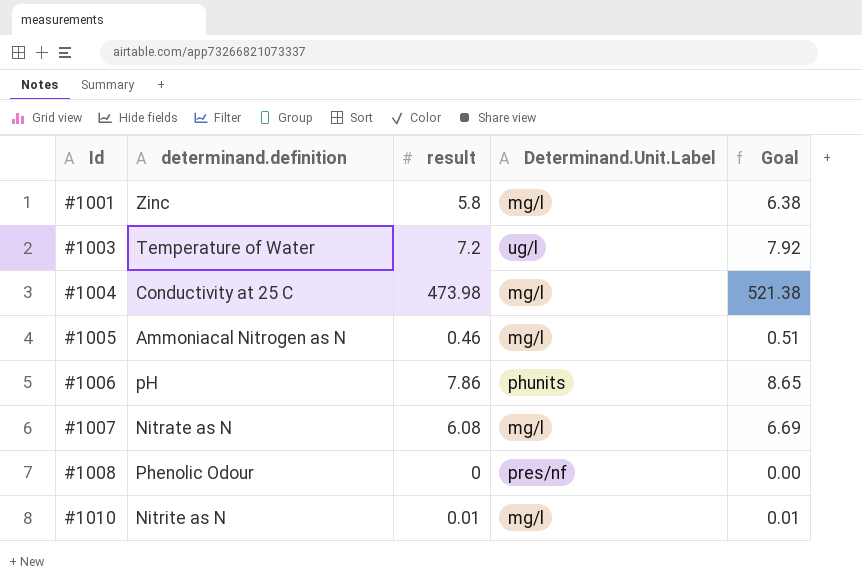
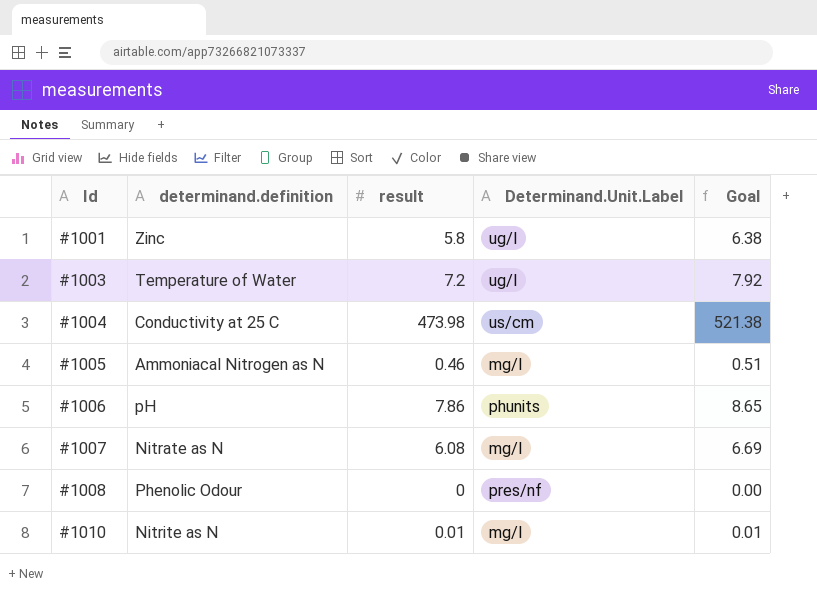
#1001 | Determinand.Unit.Label: mg/l -> ug/l
#1004 | Determinand.Unit.Label: mg/l -> us/cm

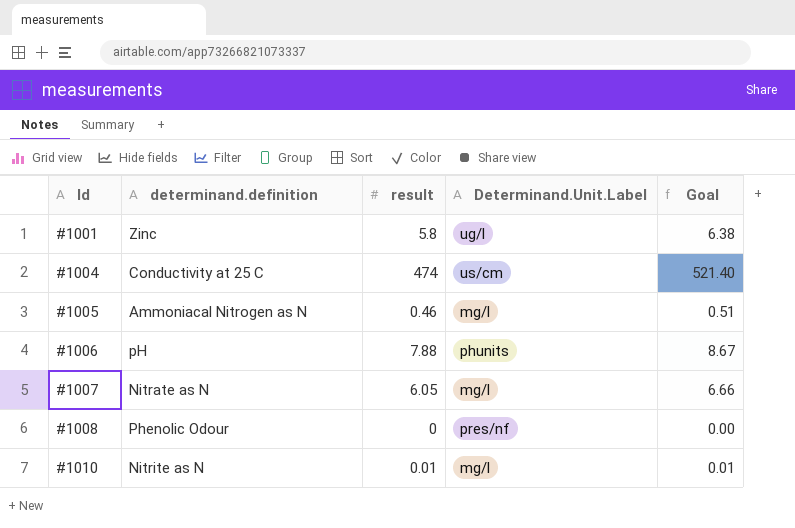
row #1003: Temperature of Water | 7.2 | ug/l | 7.92 -> none
#1004 | result: 473.98 -> 474
#1004 | Goal: 521.38 -> 521.40
#1006 | result: 7.86 -> 7.88
#1006 | Goal: 8.65 -> 8.67
#1007 | result: 6.08 -> 6.05
#1007 | Goal: 6.69 -> 6.66

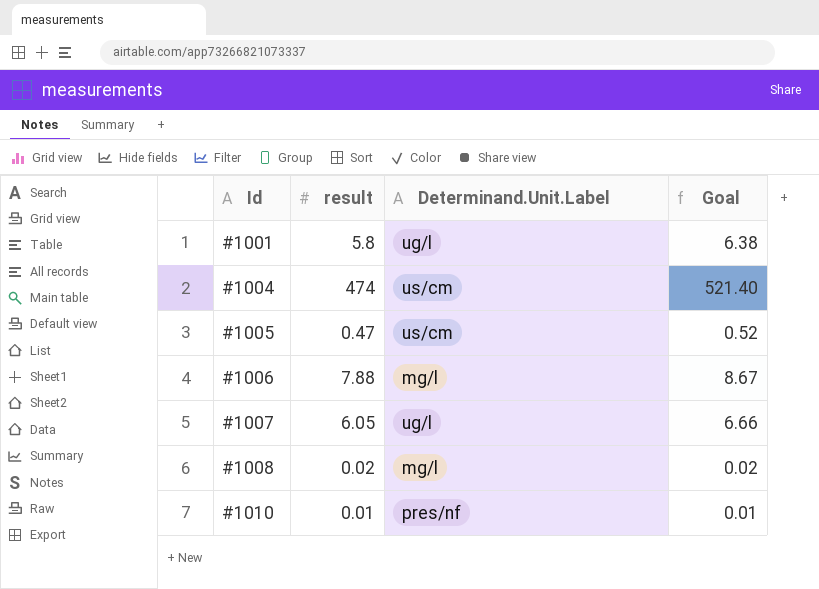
column determinand.definition | position: 2 -> none
#1005 | result: 0.46 -> 0.47
#1005 | Determinand.Unit.Label: mg/l -> us/cm
#1005 | Goal: 0.51 -> 0.52
#1006 | Determinand.Unit.Label: phunits -> mg/l
#1007 | Determinand.Unit.Label: mg/l -> ug/l
#1008 | result: 0 -> 0.02
#1008 | Determinand.Unit.Label: pres/nf -> mg/l
#1008 | Goal: 0.00 -> 0.02
#1010 | Determinand.Unit.Label: mg/l -> pres/nf

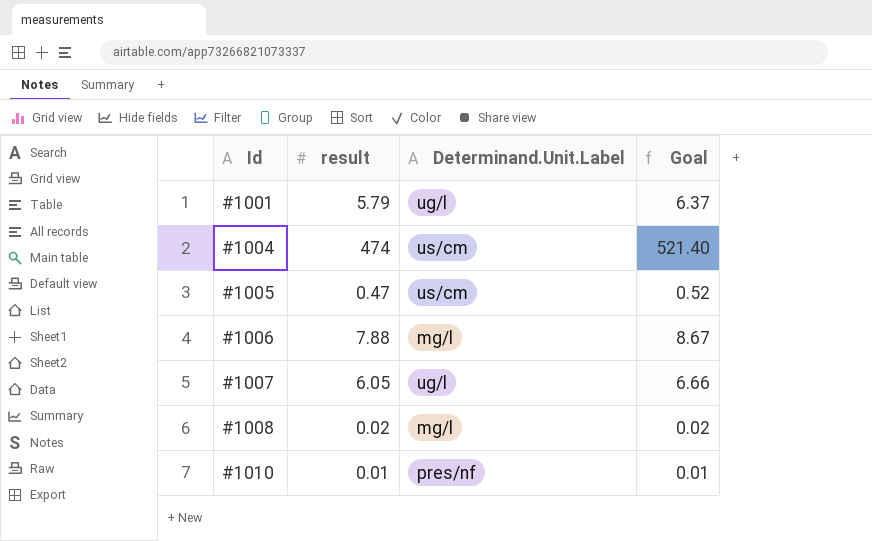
#1001 | result: 5.8 -> 5.79
#1001 | Goal: 6.38 -> 6.37

